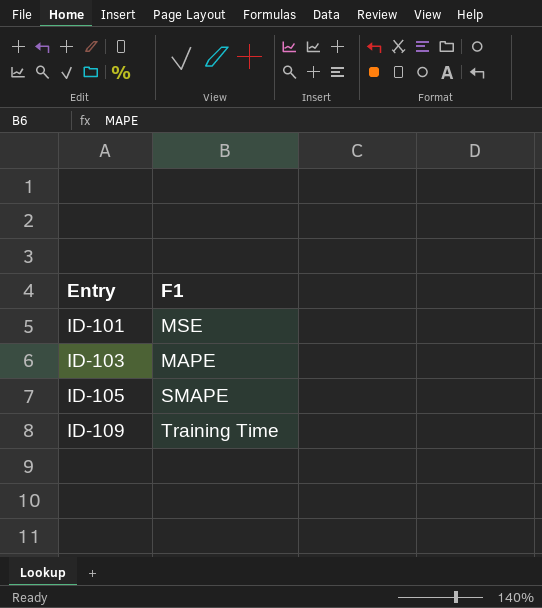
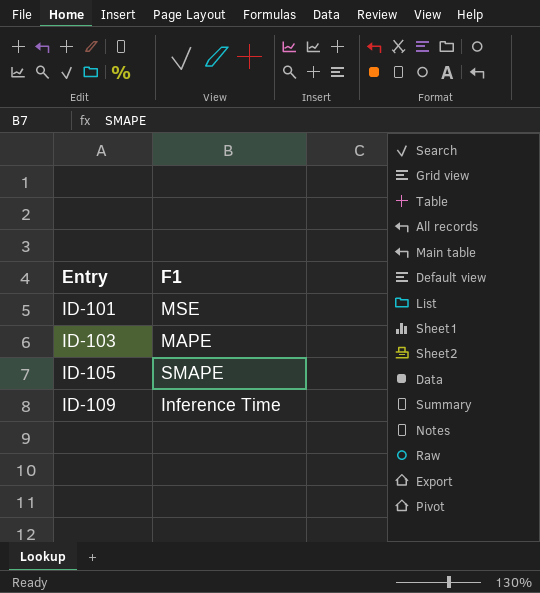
ID-109 | F1: Training Time -> Inference Time

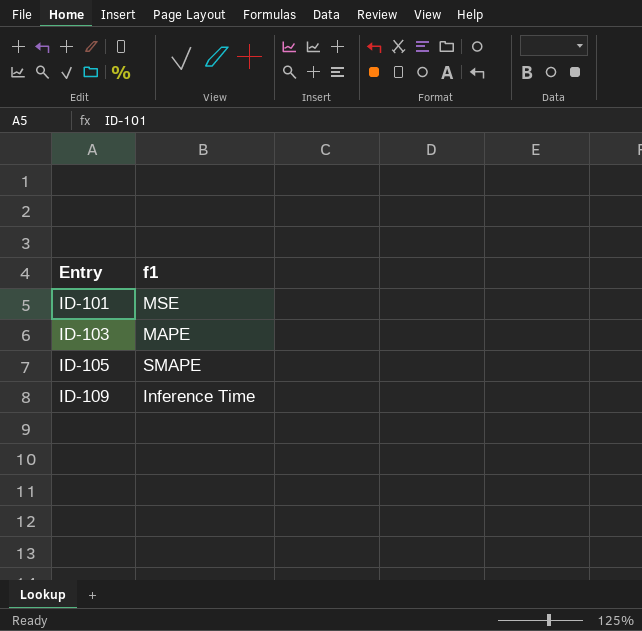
column name: F1 -> f1

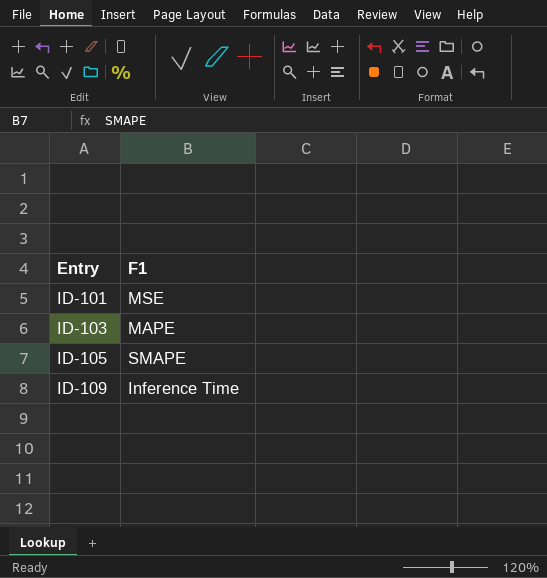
column name: f1 -> F1

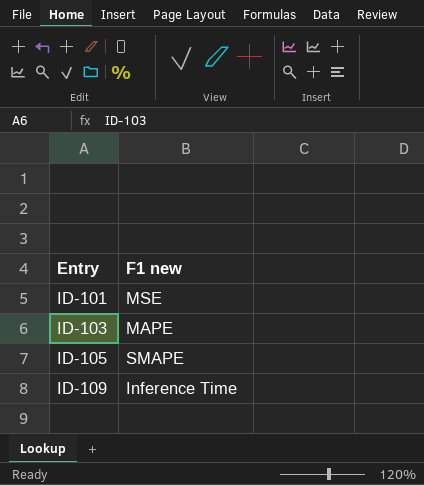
column name: F1 -> F1 new

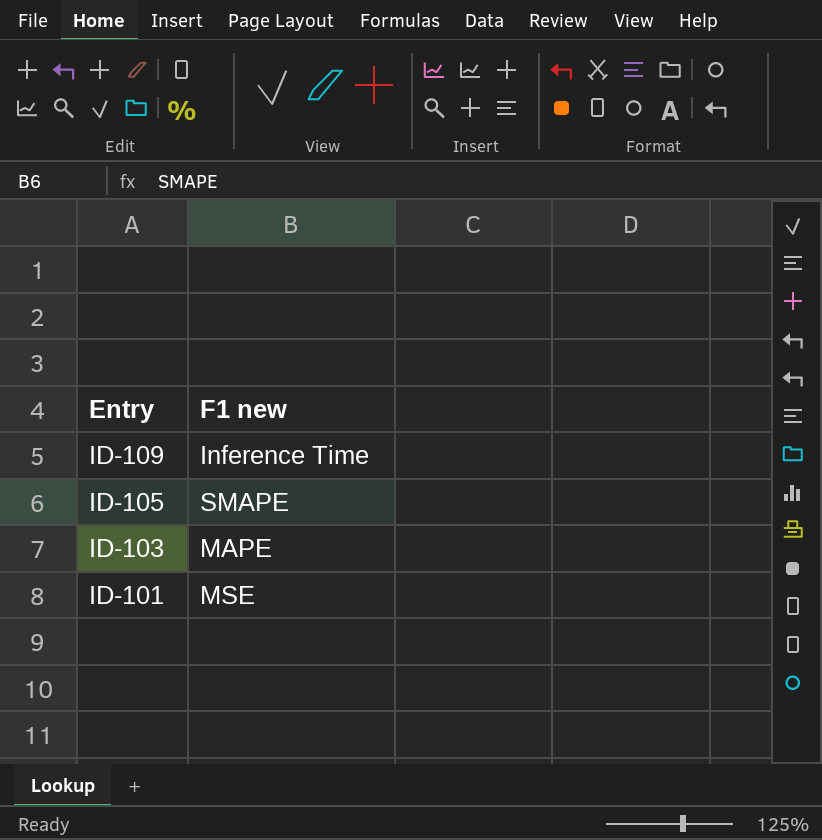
row order: Entry ascending -> Entry descending

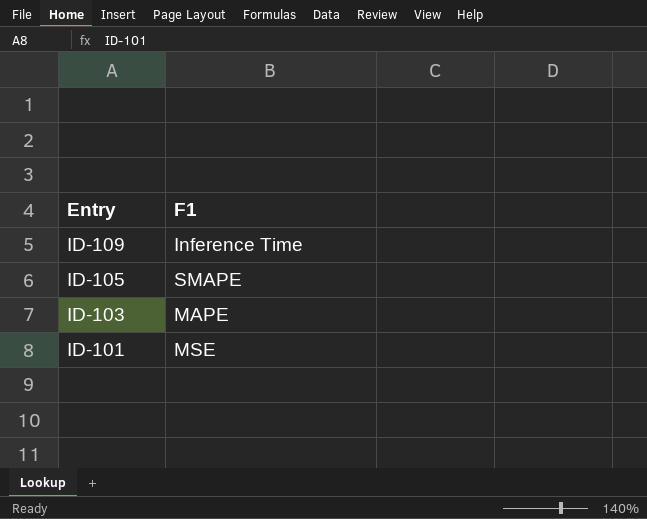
column name: F1 new -> F1

